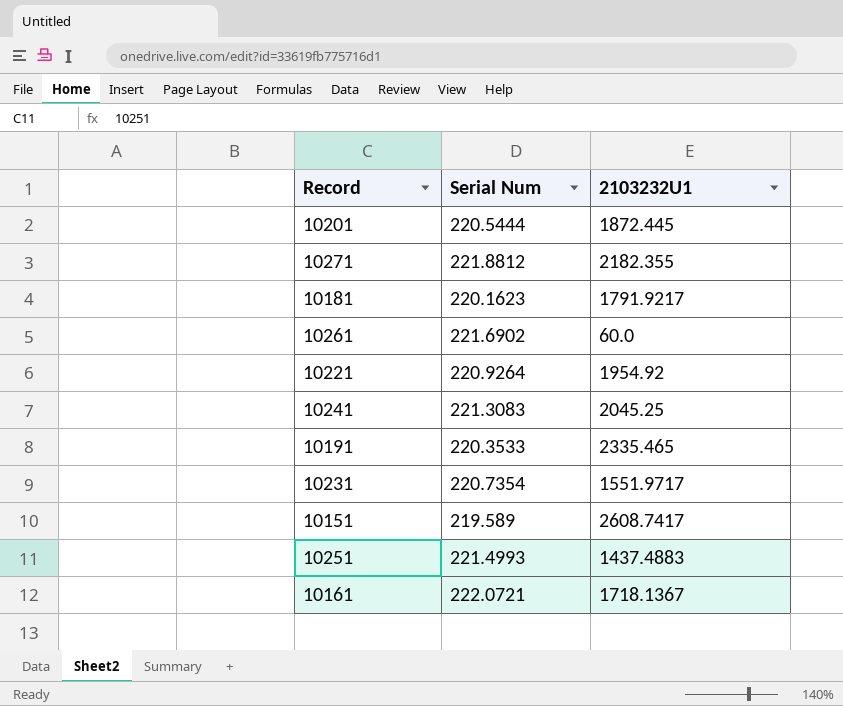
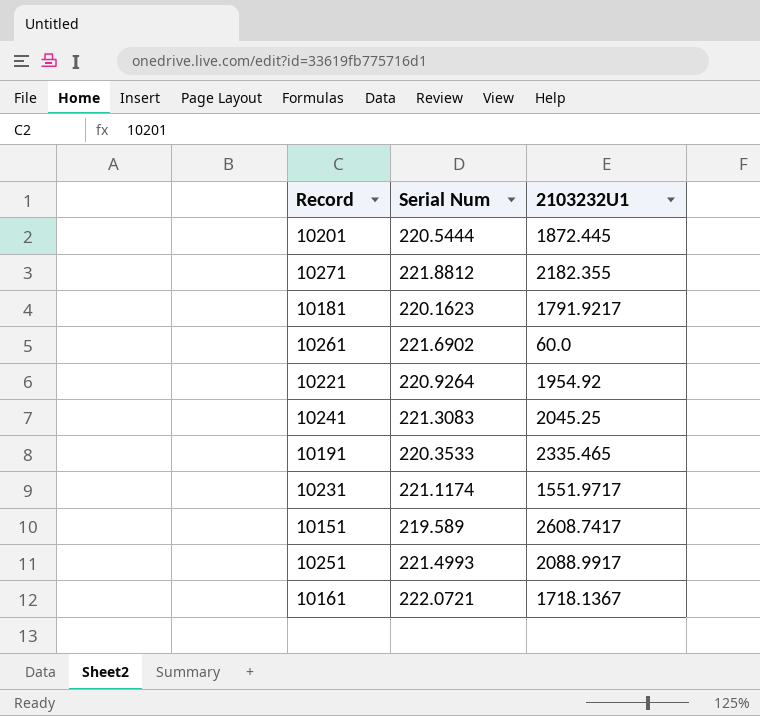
10231 | Serial Num: 220.7354 -> 221.1174
10251 | 2103232U1: 1437.4883 -> 2088.9917

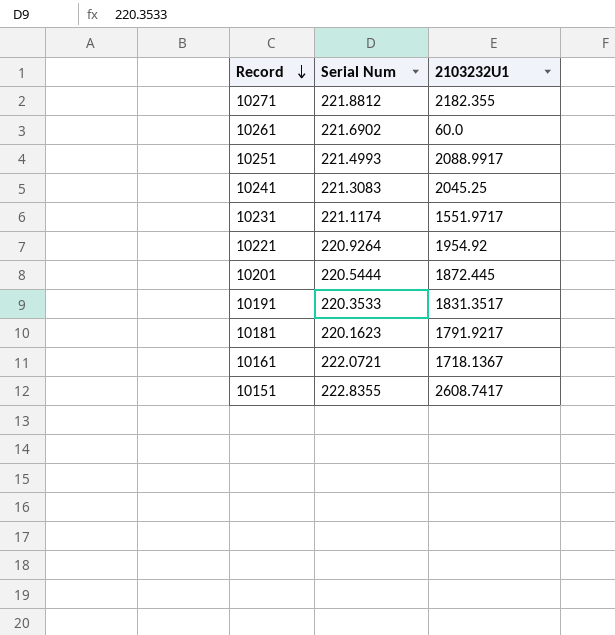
row order: none -> Record descending
10191 | 2103232U1: 2335.465 -> 1831.3517
10151 | Serial Num: 219.589 -> 222.8355

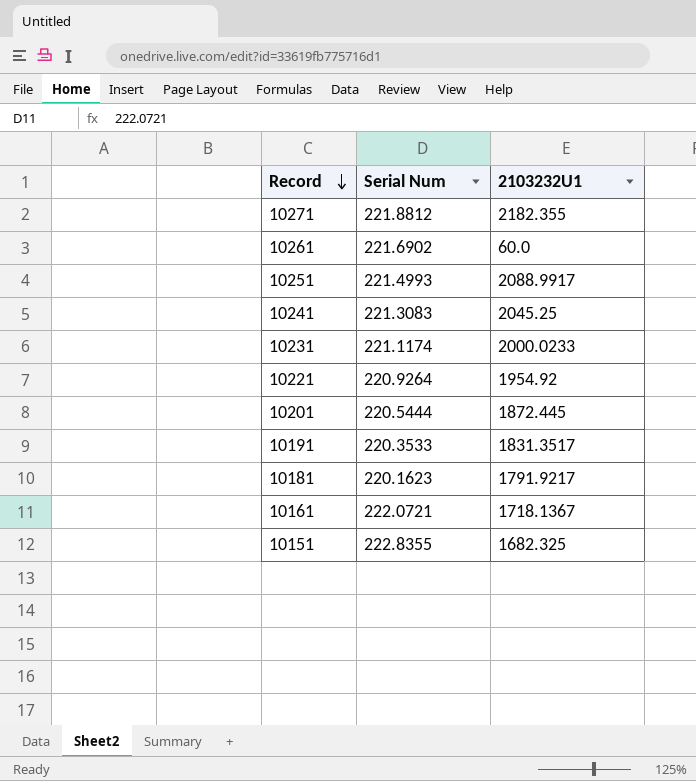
10231 | 2103232U1: 1551.9717 -> 2000.0233
10151 | 2103232U1: 2608.7417 -> 1682.325

